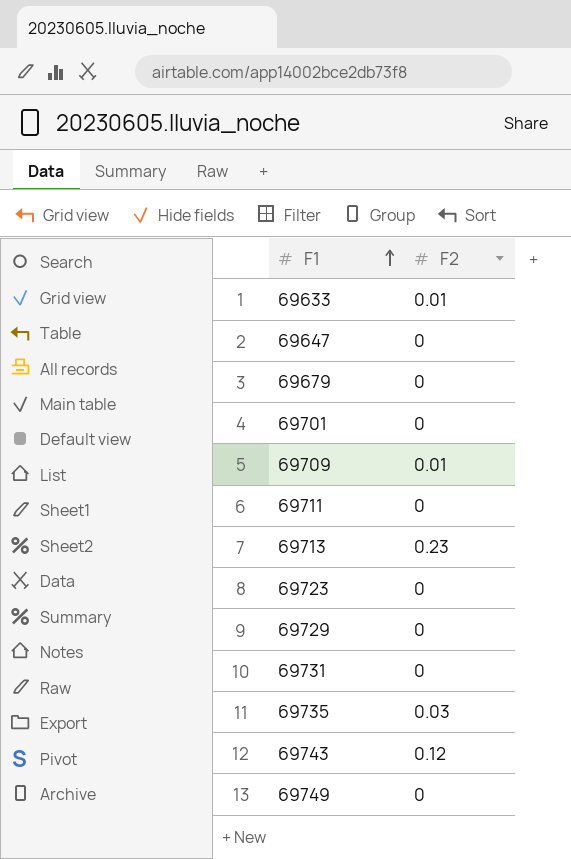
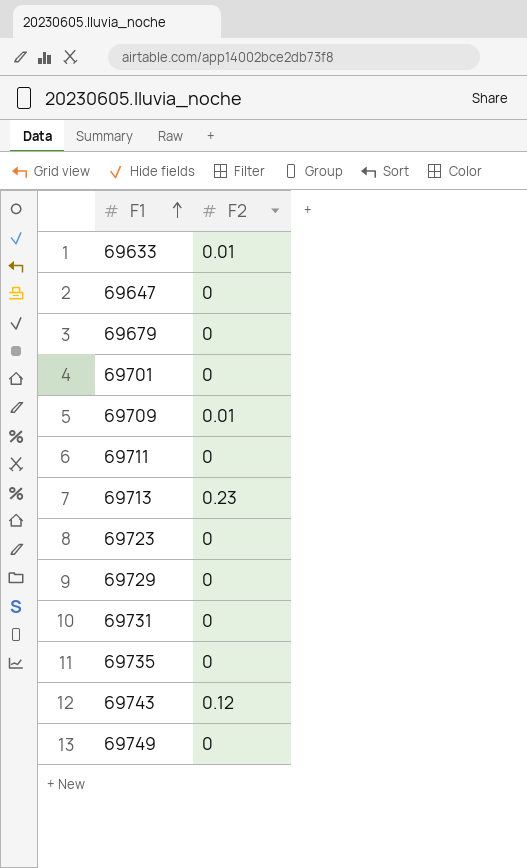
69735 | F2: 0.03 -> 0

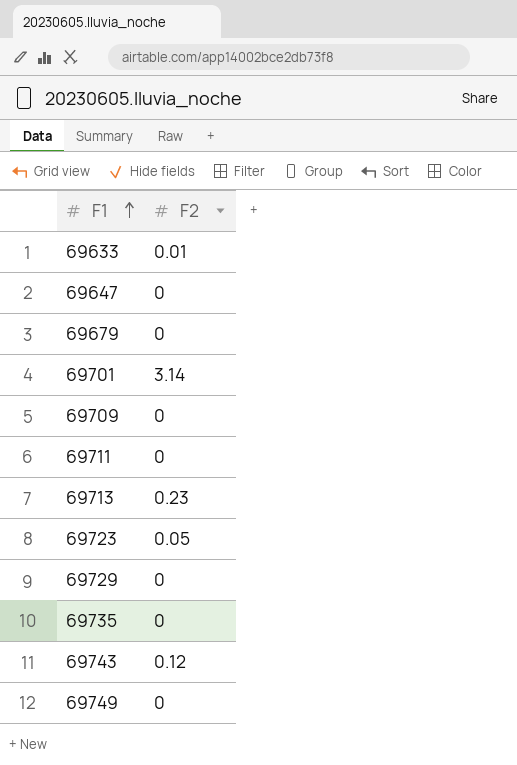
row 69731: 0 -> none
69701 | F2: 0 -> 3.14
69709 | F2: 0.01 -> 0
69723 | F2: 0 -> 0.05

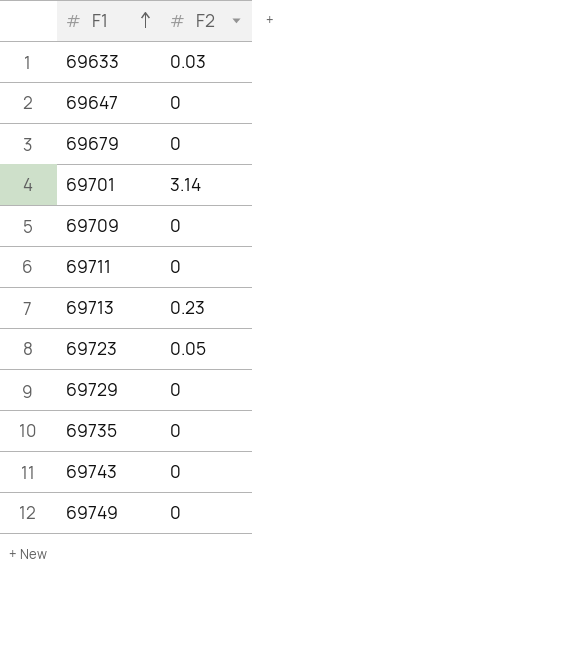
69633 | F2: 0.01 -> 0.03
69743 | F2: 0.12 -> 0

